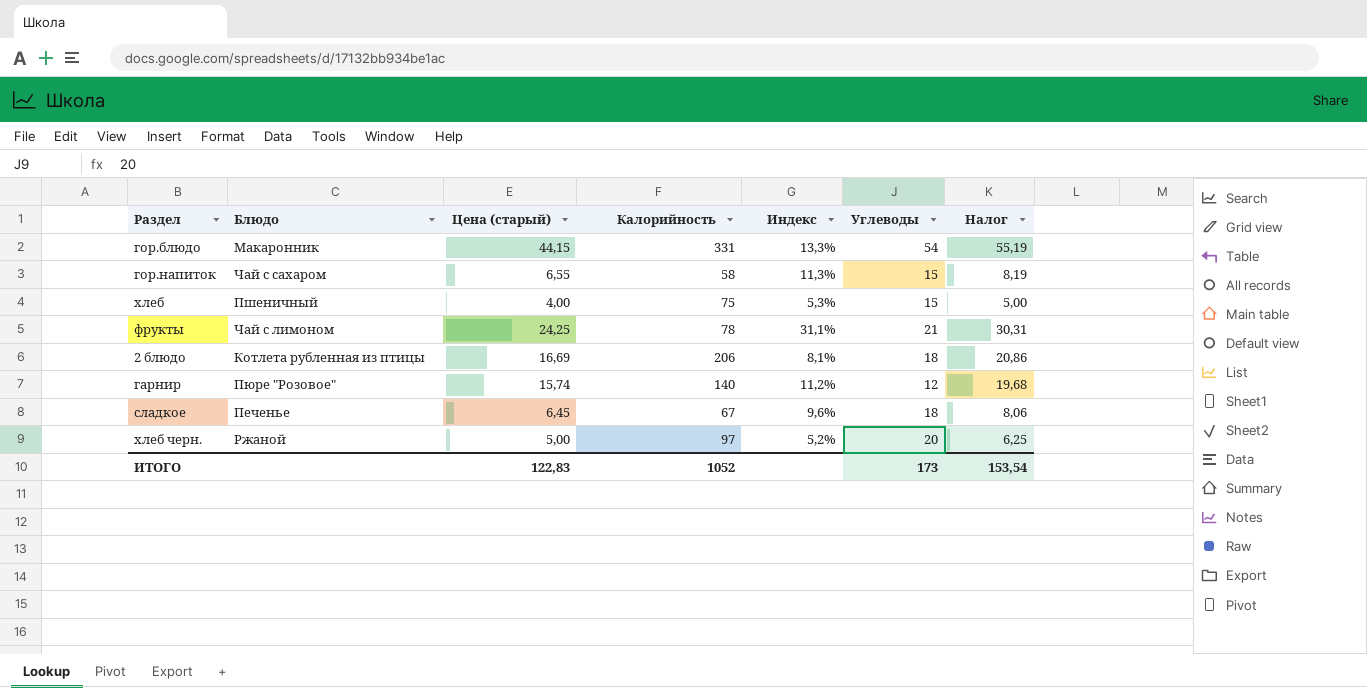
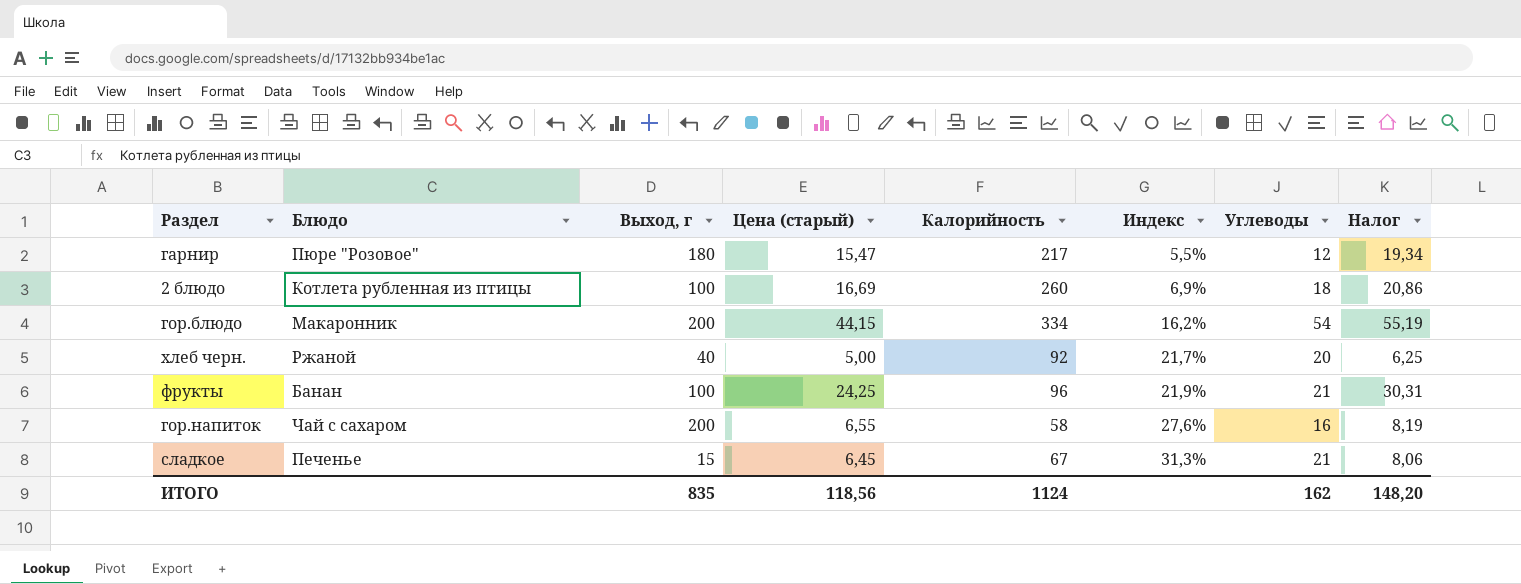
row order: none -> Индекс ascending
column Выход, г | position: none -> 3
column Индекс | formula: [Цена (старый)] / [Калорийность] -> [Углеводы] / [Калорийность]
row хлеб: Пшеничный | 4,00 | 75 | 5,3% | 15 | 5,00 -> none
гарнир | Цена (старый): 15,74 -> 15,47
гарнир | Калорийность: 140 -> 217
гарнир | Налог: 19,68 -> 19,34
2 блюдо | Калорийность: 206 -> 260
гор.блюдо | Калорийность: 331 -> 334
хлеб черн. | Калорийность: 97 -> 92
фрукты | Блюдо: Чай с лимоном -> Банан
фрукты | Калорийность: 78 -> 96
гор.напиток | Углеводы: 15 -> 16
сладкое | Углеводы: 18 -> 21
ИТОГО | Цена (старый): 122,83 -> 118,56
ИТОГО | Калорийность: 1052 -> 1124
ИТОГО | Углеводы: 173 -> 162
ИТОГО | Налог: 153,54 -> 148,20

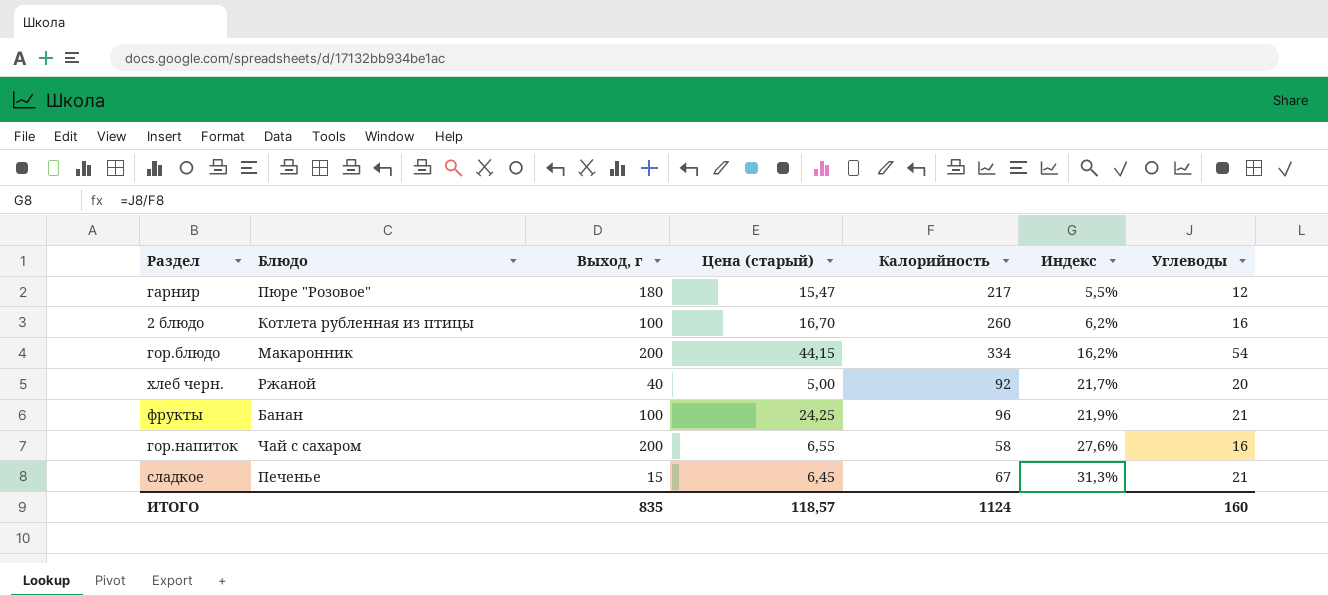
column Налог | formula: [Цена (старый)] * 1,25 -> none
2 блюдо | Цена (старый): 16,69 -> 16,70
2 блюдо | Индекс: 6,9% -> 6,2%
2 блюдо | Углеводы: 18 -> 16
ИТОГО | Цена (старый): 118,56 -> 118,57
ИТОГО | Углеводы: 162 -> 160

